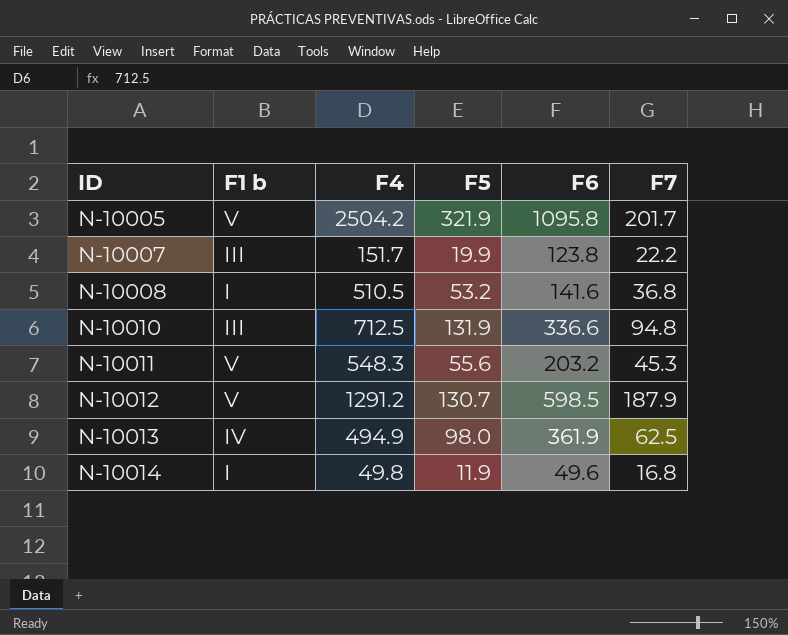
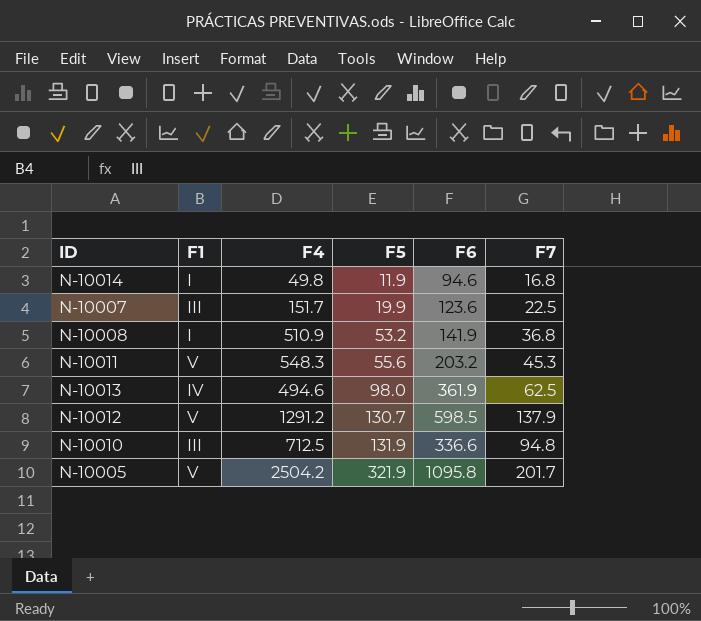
row order: ID ascending -> F5 ascending
column name: F1 b -> F1
N-10014 | F6: 49.6 -> 94.6
N-10007 | F6: 123.8 -> 123.6
N-10007 | F7: 22.2 -> 22.5
N-10008 | F4: 510.5 -> 510.9
N-10008 | F6: 141.6 -> 141.9
N-10013 | F4: 494.9 -> 494.6
N-10012 | F7: 187.9 -> 137.9

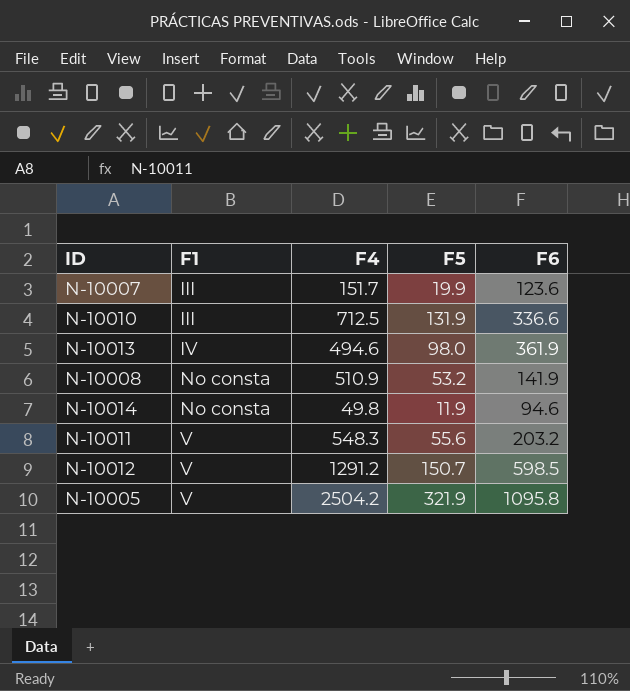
row order: F5 ascending -> F1 ascending
column F7 | position: 6 -> none
N-10008 | F1: I -> No consta
N-10014 | F1: I -> No consta
N-10012 | F5: 130.7 -> 150.7

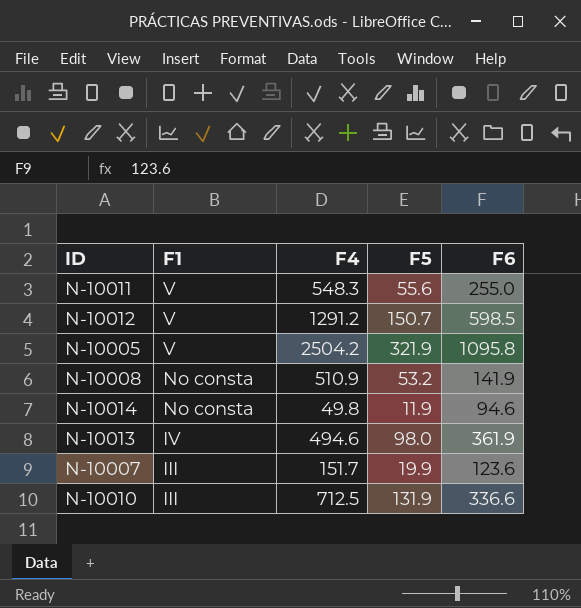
row order: F1 ascending -> F1 descending
N-10011 | F6: 203.2 -> 255.0

